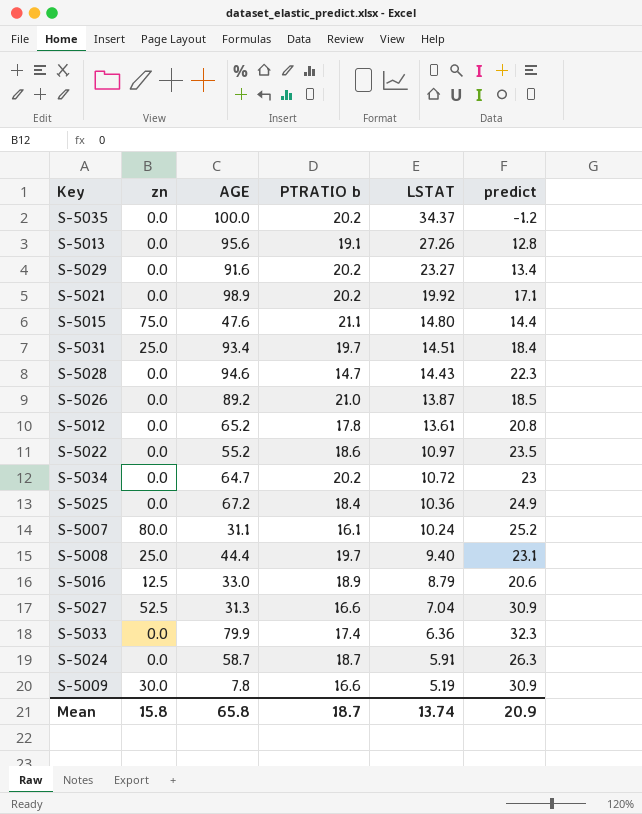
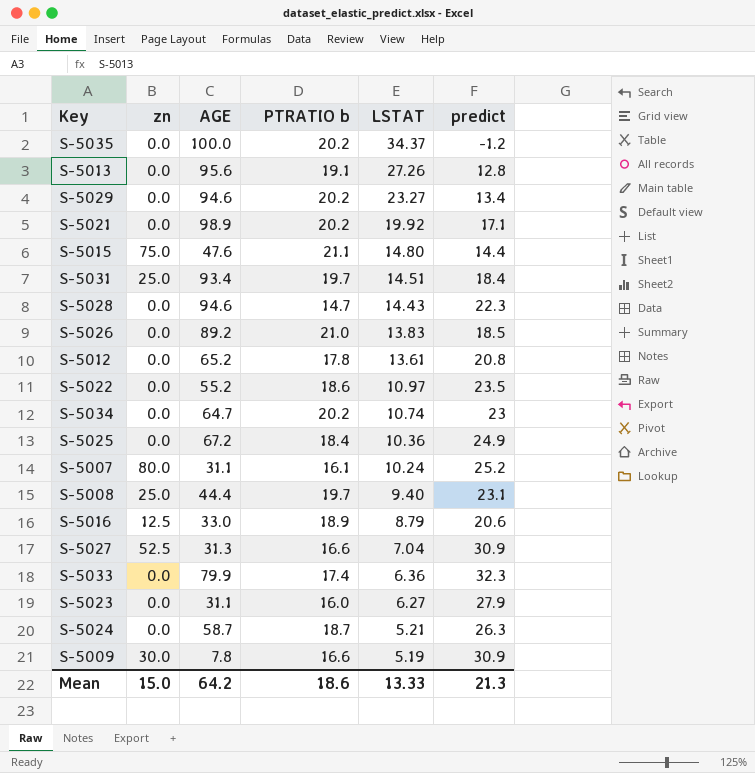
S-5029 | AGE: 91.6 -> 94.6
S-5026 | LSTAT: 13.87 -> 13.83
S-5034 | LSTAT: 10.72 -> 10.74
row S-5023: none -> 0.0 | 31.1 | 16.0 | 6.27 | 27.9
S-5024 | LSTAT: 5.91 -> 5.21
Mean | zn: 15.8 -> 15.0
Mean | AGE: 65.8 -> 64.2
Mean | PTRATIO b: 18.7 -> 18.6
Mean | LSTAT: 13.74 -> 13.33
Mean | predict: 20.9 -> 21.3

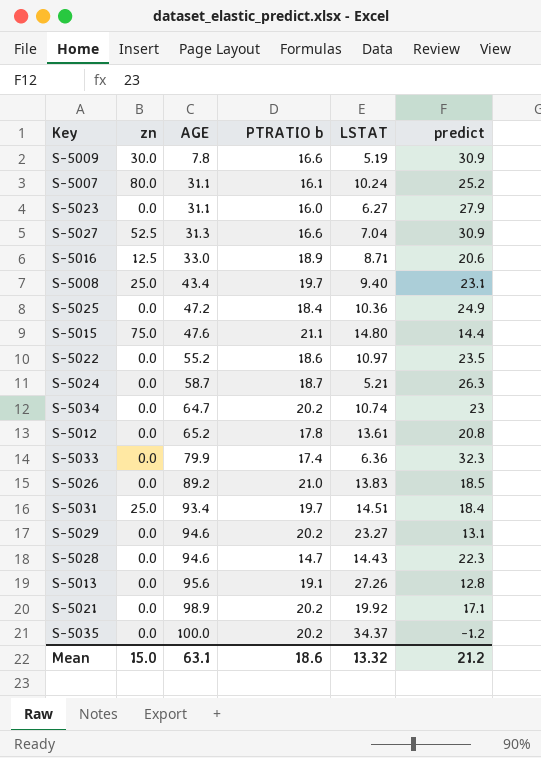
row order: LSTAT descending -> AGE ascending
S-5016 | LSTAT: 8.79 -> 8.71
S-5008 | AGE: 44.4 -> 43.4
S-5025 | AGE: 67.2 -> 47.2
S-5029 | predict: 13.4 -> 13.1
Mean | AGE: 64.2 -> 63.1
Mean | LSTAT: 13.33 -> 13.32
Mean | predict: 21.3 -> 21.2

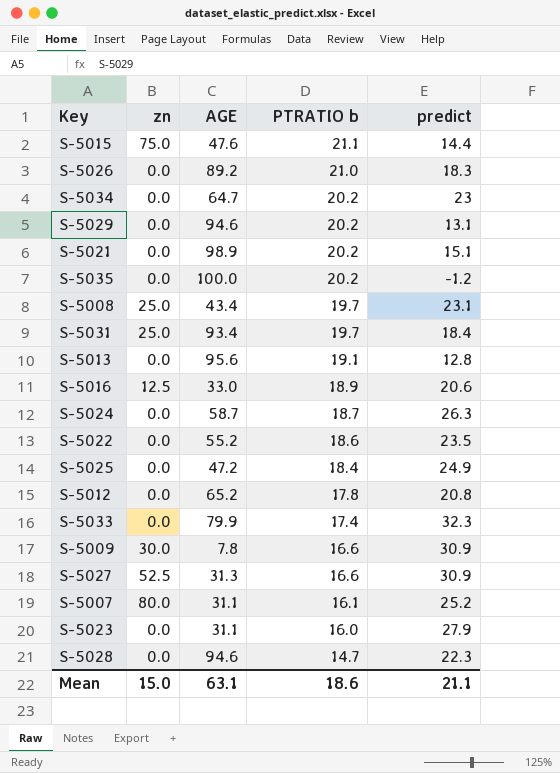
row order: AGE ascending -> PTRATIO b descending
column LSTAT | position: 5 -> none
S-5026 | predict: 18.5 -> 18.3
S-5021 | predict: 17.1 -> 15.1
Mean | predict: 21.2 -> 21.1

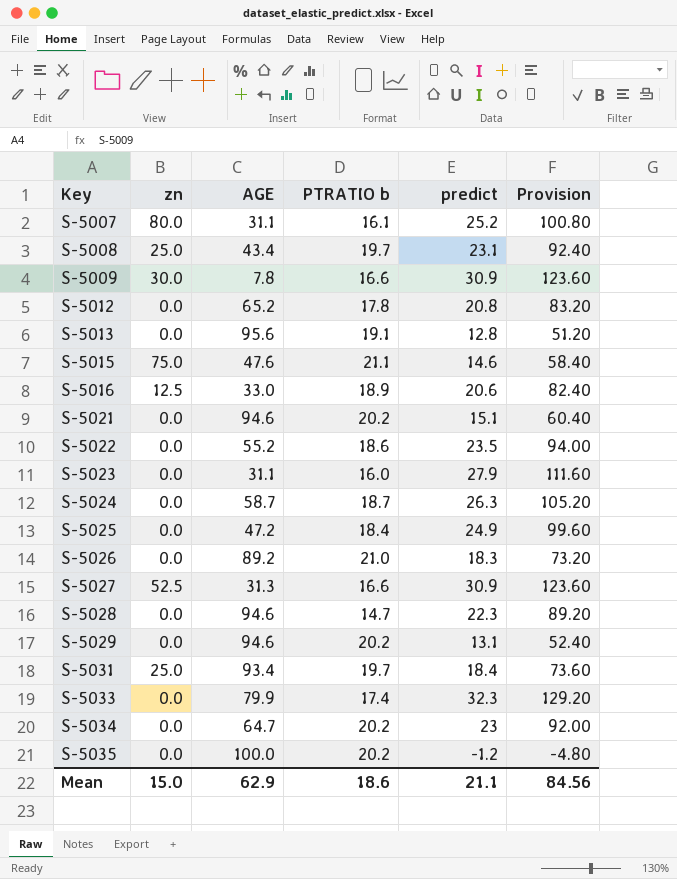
row order: PTRATIO b descending -> Key ascending
column Provision | formula: none -> [predict] * 4
S-5015 | predict: 14.4 -> 14.6
S-5021 | AGE: 98.9 -> 94.6
Mean | AGE: 63.1 -> 62.9

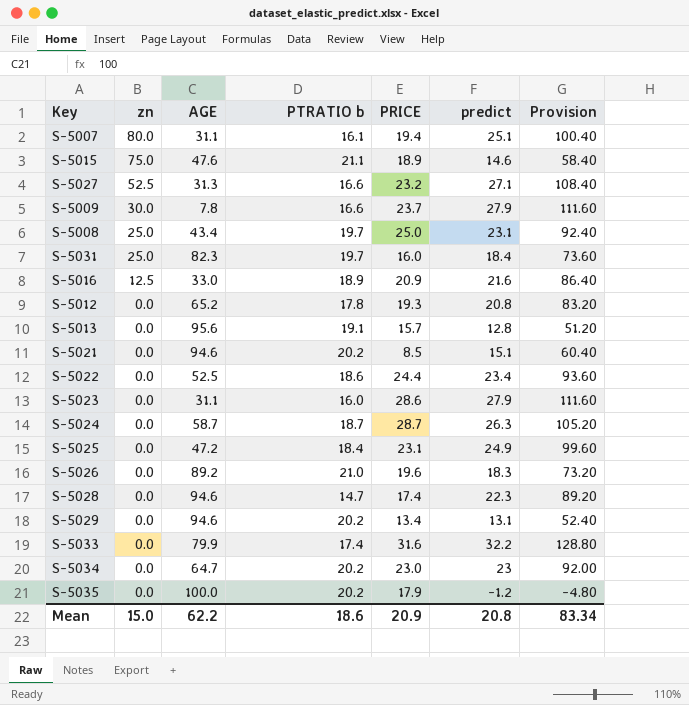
row order: Key ascending -> zn descending
column PRICE | position: none -> 5
S-5007 | predict: 25.2 -> 25.1
S-5007 | Provision: 100.80 -> 100.40
S-5027 | predict: 30.9 -> 27.1
S-5027 | Provision: 123.60 -> 108.40
S-5009 | predict: 30.9 -> 27.9
S-5009 | Provision: 123.60 -> 111.60
S-5031 | AGE: 93.4 -> 82.3
S-5016 | predict: 20.6 -> 21.6
S-5016 | Provision: 82.40 -> 86.40
S-5022 | AGE: 55.2 -> 52.5
S-5022 | predict: 23.5 -> 23.4
S-5022 | Provision: 94.00 -> 93.60
S-5033 | predict: 32.3 -> 32.2
S-5033 | Provision: 129.20 -> 128.80
Mean | AGE: 62.9 -> 62.2
Mean | predict: 21.1 -> 20.8
Mean | Provision: 84.56 -> 83.34

